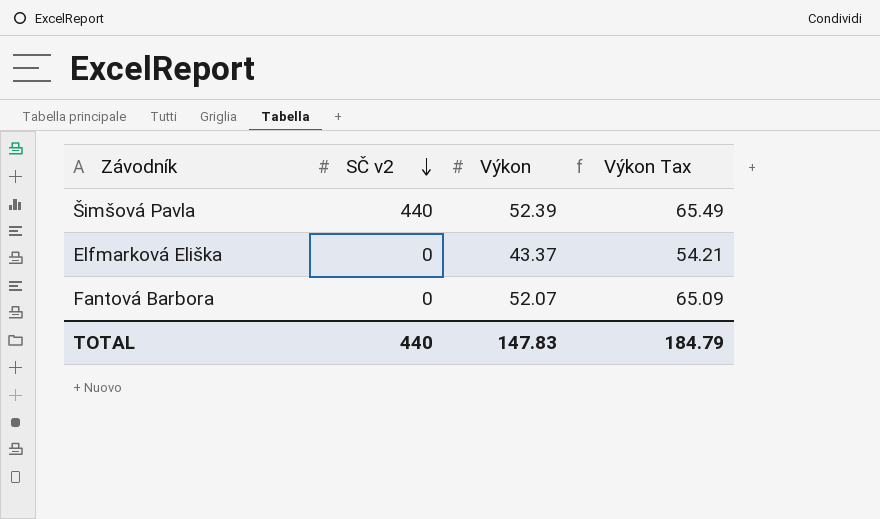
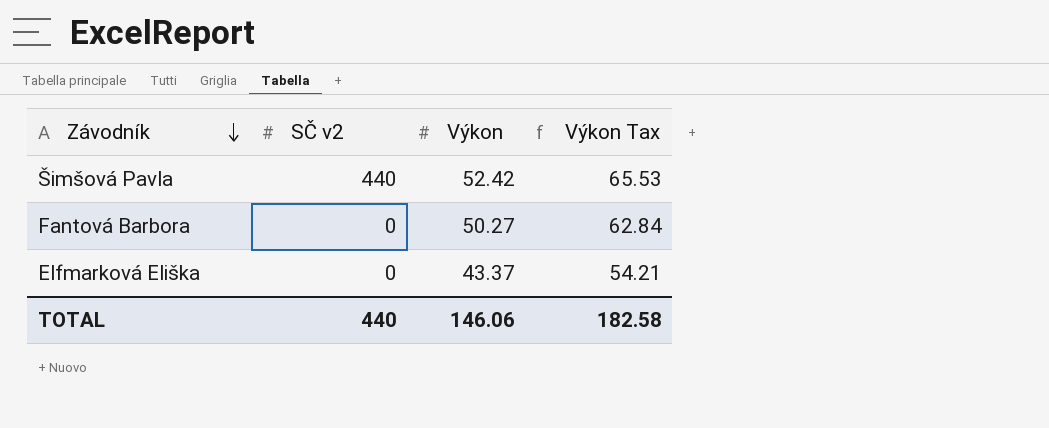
row order: SČ v2 descending -> Závodník descending
Šimšová Pavla | Výkon: 52.39 -> 52.42
Šimšová Pavla | Výkon Tax: 65.49 -> 65.53
Fantová Barbora | Výkon: 52.07 -> 50.27
Fantová Barbora | Výkon Tax: 65.09 -> 62.84
TOTAL | Výkon: 147.83 -> 146.06
TOTAL | Výkon Tax: 184.79 -> 182.58

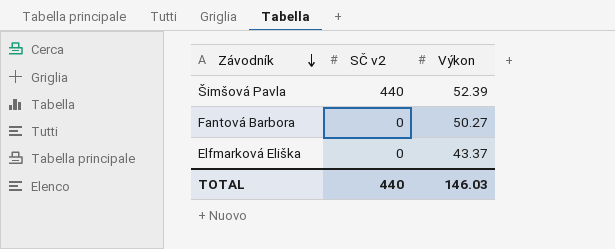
column Výkon Tax | formula: [Výkon] * 1.25 -> none
Šimšová Pavla | Výkon: 52.42 -> 52.39
TOTAL | Výkon: 146.06 -> 146.03

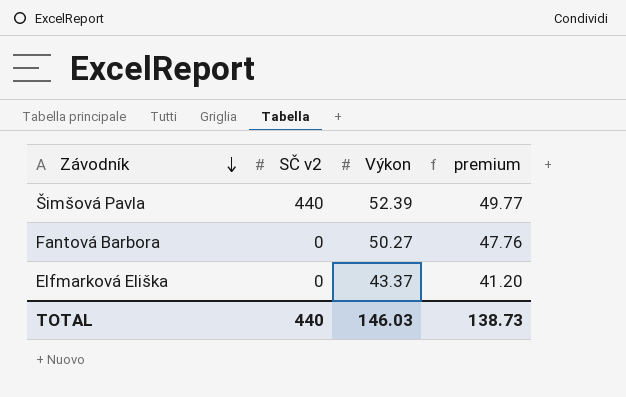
column premium | formula: none -> [Výkon] * 0.95

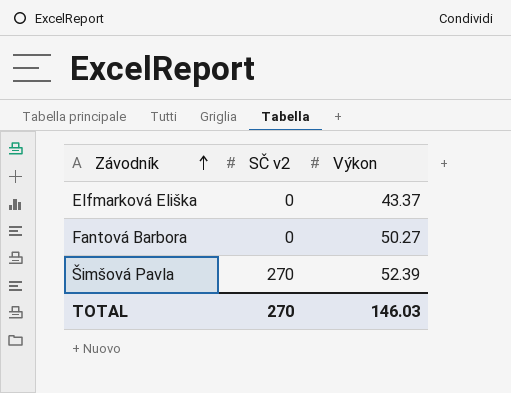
row order: Závodník descending -> Závodník ascending
column premium | formula: [Výkon] * 0.95 -> none
Šimšová Pavla | SČ v2: 440 -> 270
TOTAL | SČ v2: 440 -> 270

